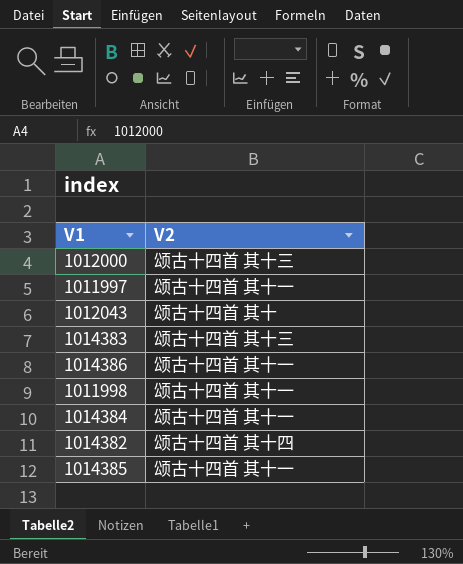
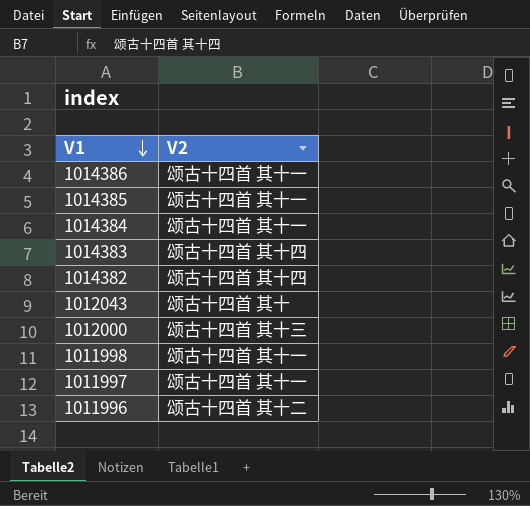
row order: none -> V1 descending
1014383 | V2: 颂古十四首 其十三 -> 颂古十四首 其十四
row 1011996: none -> 颂古十四首 其十二

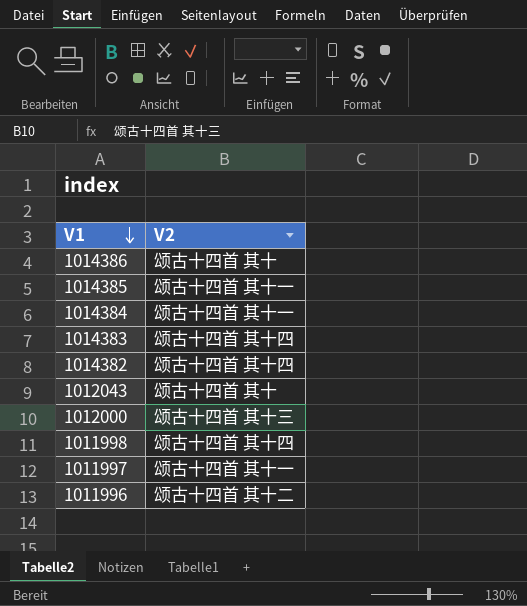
1014386 | V2: 颂古十四首 其十一 -> 颂古十四首 其十
1011998 | V2: 颂古十四首 其十一 -> 颂古十四首 其十四

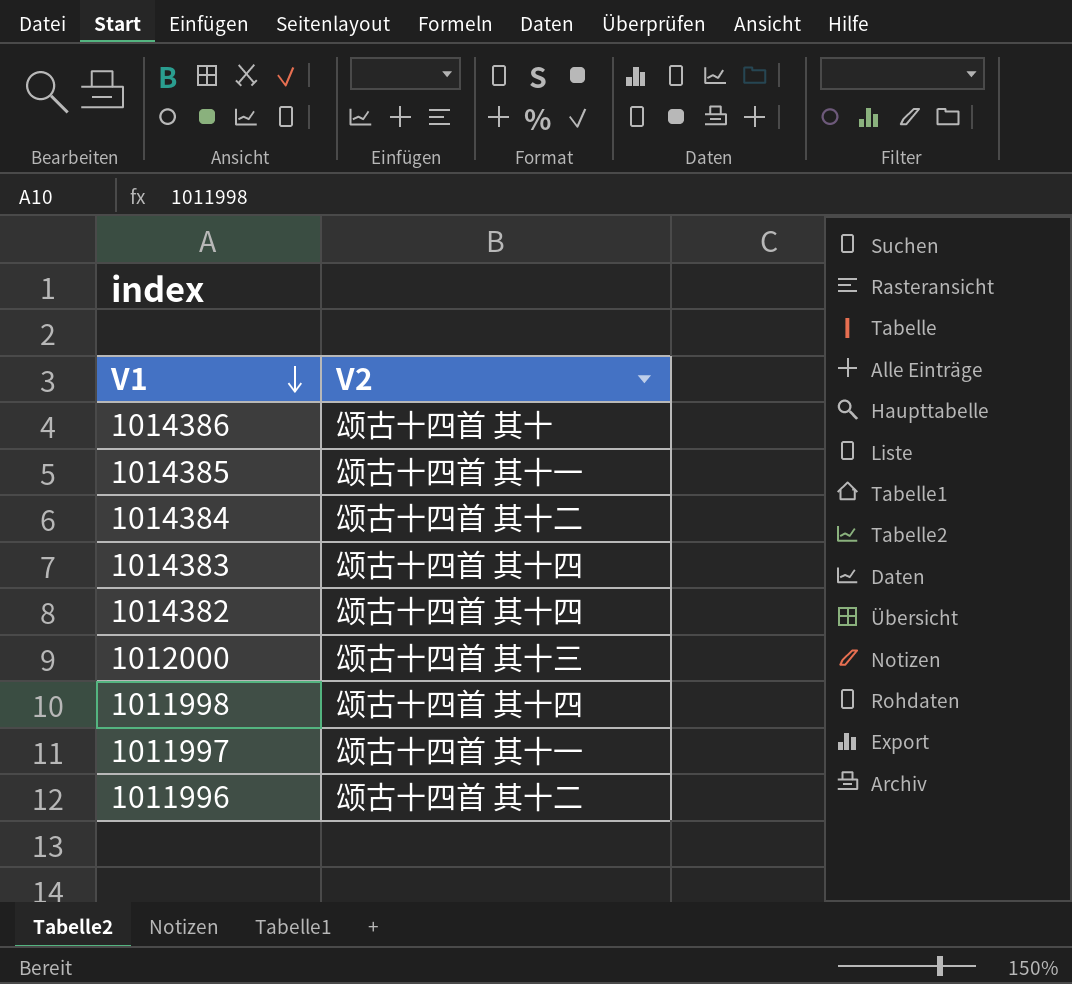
row 1012043: 颂古十四首 其十 -> none
1014384 | V2: 颂古十四首 其十一 -> 颂古十四首 其十二

